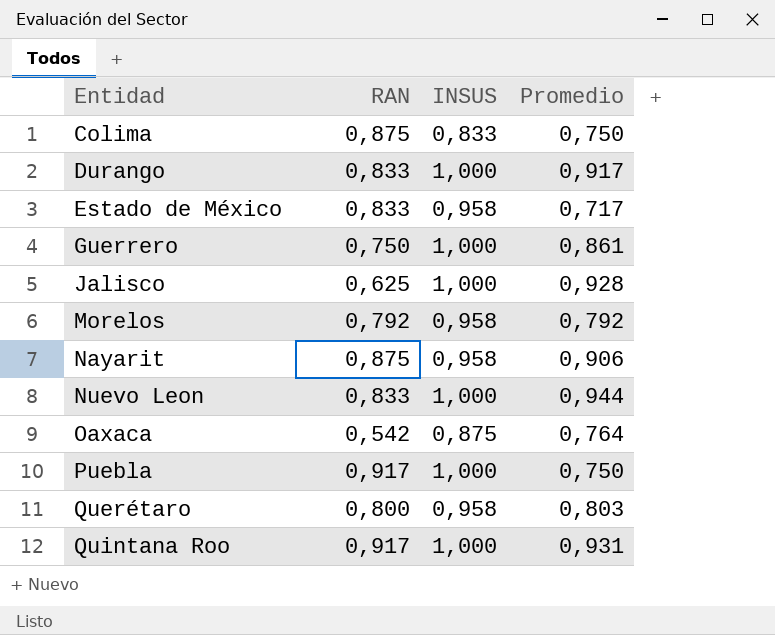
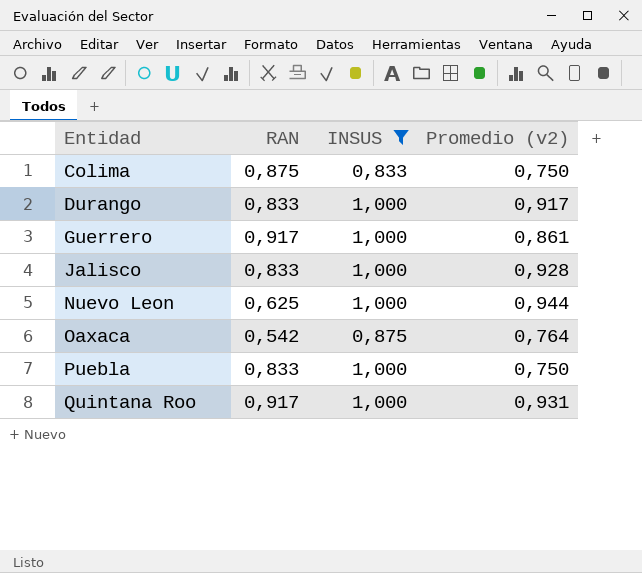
filter: none -> INSUS != 0,958
column name: Promedio -> Promedio (v2)
Guerrero | RAN: 0,750 -> 0,917
Jalisco | RAN: 0,625 -> 0,833
Nuevo Leon | RAN: 0,833 -> 0,625
Puebla | RAN: 0,917 -> 0,833

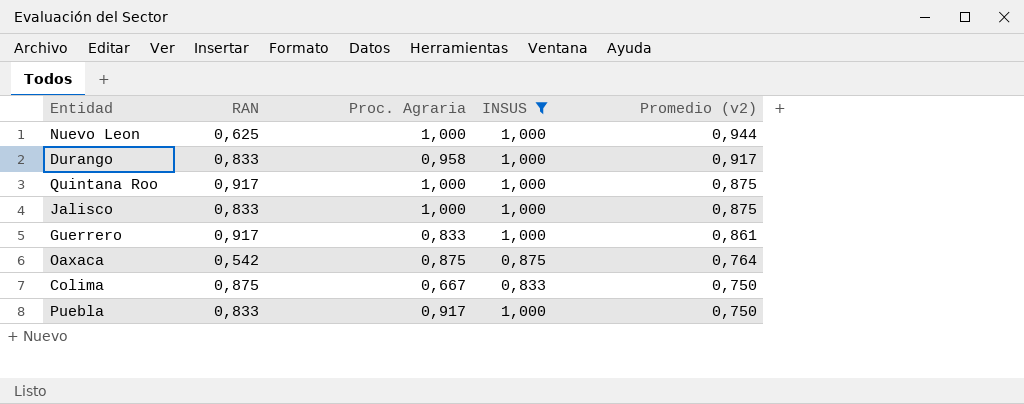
row order: Entidad ascending -> Promedio (v2) descending
column Proc. Agraria | position: none -> 3
Quintana Roo | Promedio (v2): 0,931 -> 0,875
Jalisco | Promedio (v2): 0,928 -> 0,875

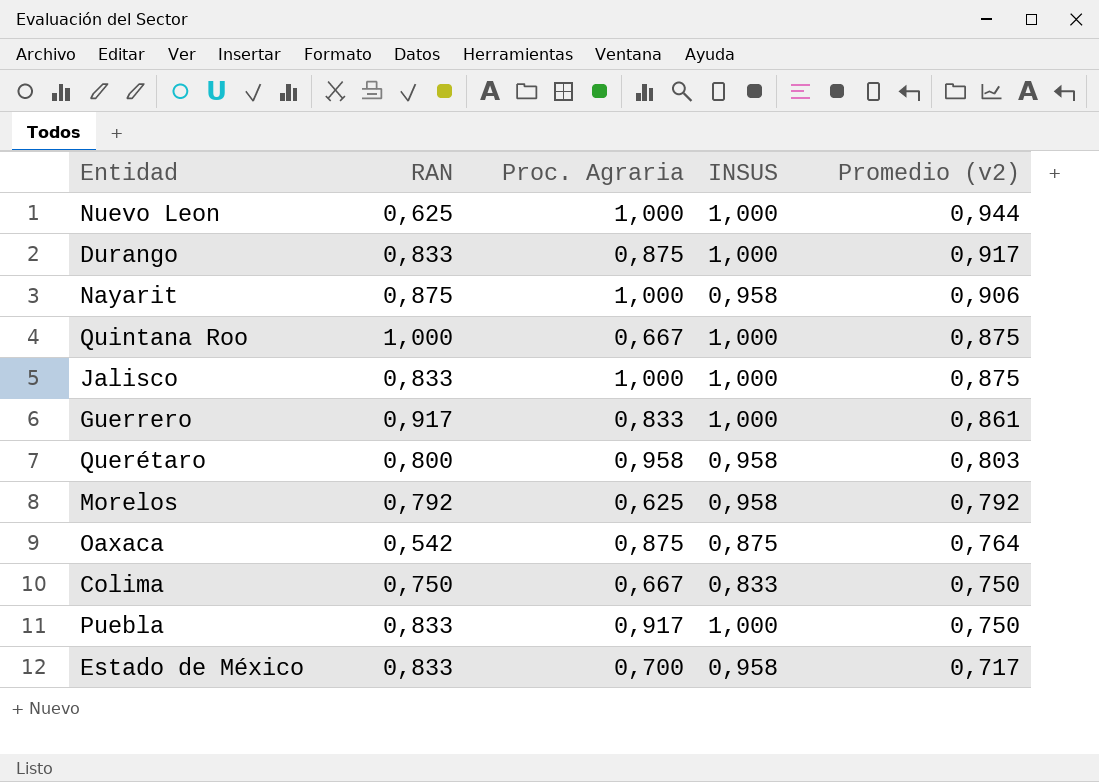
filter: INSUS != 0,958 -> none
Durango | Proc. Agraria: 0,958 -> 0,875
Quintana Roo | RAN: 0,917 -> 1,000
Quintana Roo | Proc. Agraria: 1,000 -> 0,667
Colima | RAN: 0,875 -> 0,750

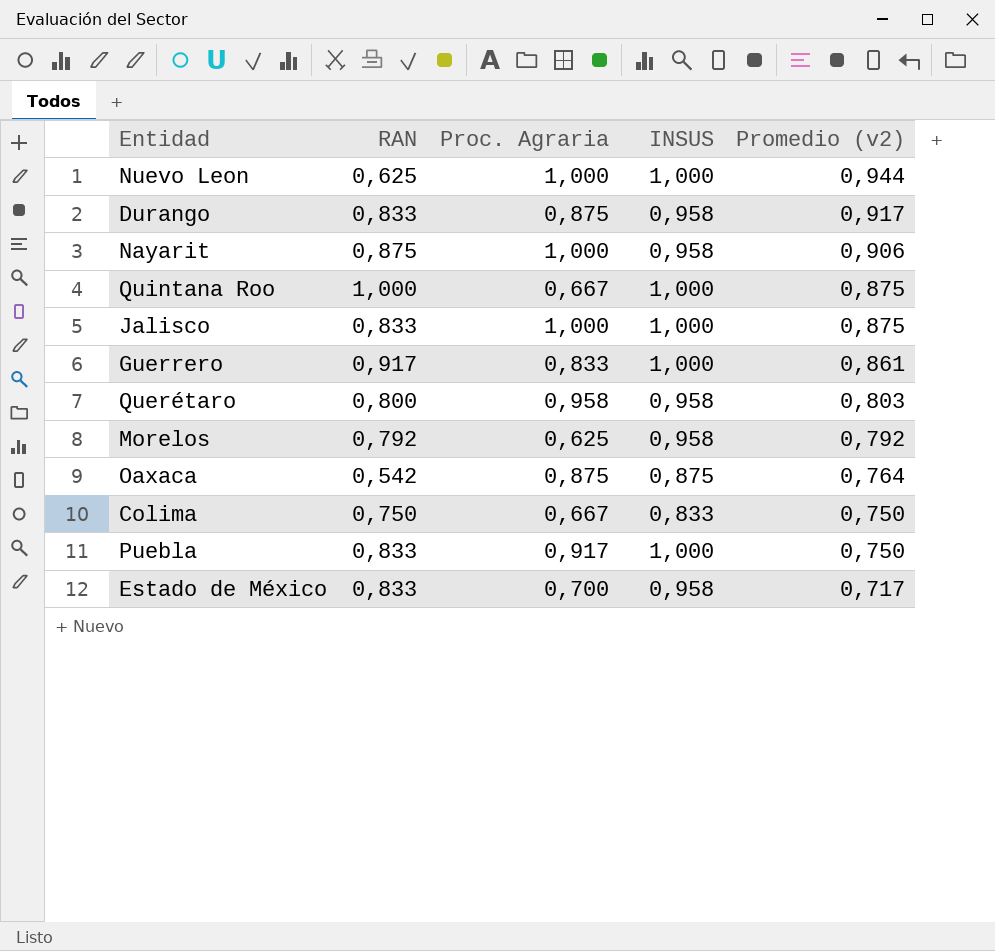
Durango | INSUS: 1,000 -> 0,958

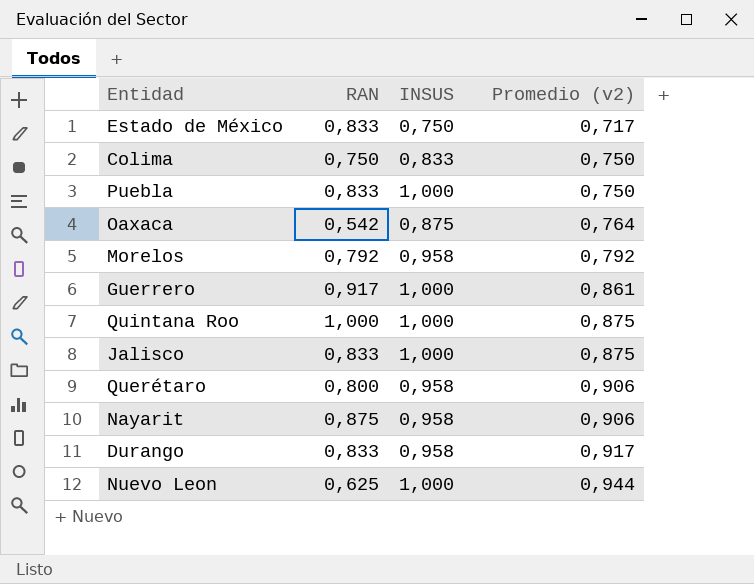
row order: Promedio (v2) descending -> Promedio (v2) ascending
column Proc. Agraria | position: 3 -> none
Estado de México | INSUS: 0,958 -> 0,750
Querétaro | Promedio (v2): 0,803 -> 0,906

